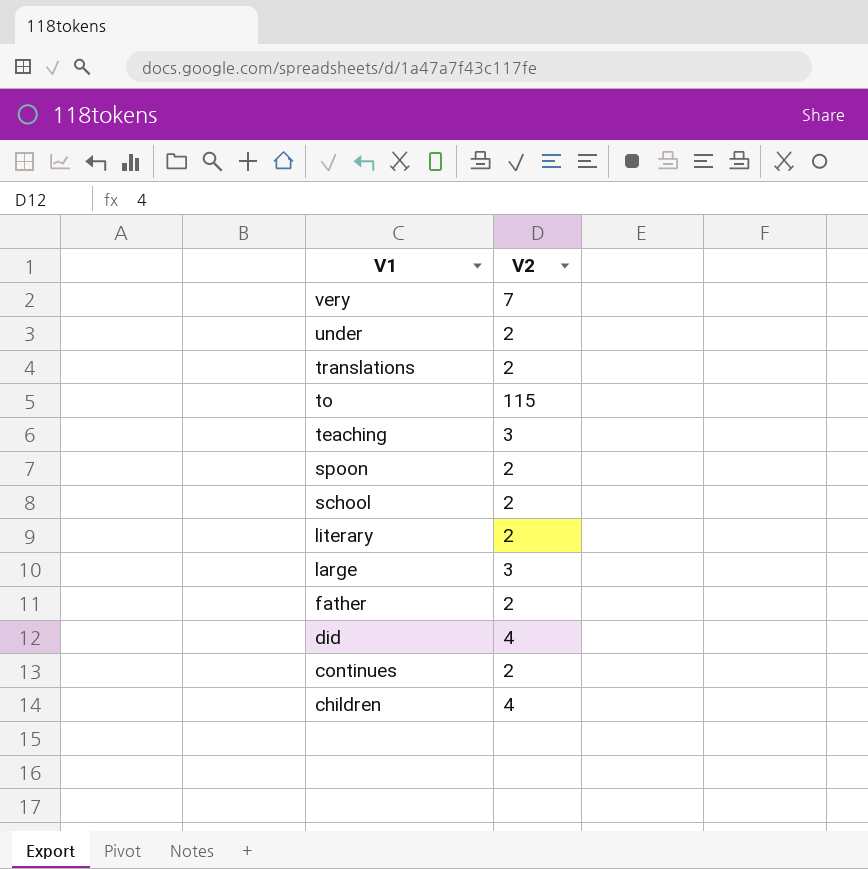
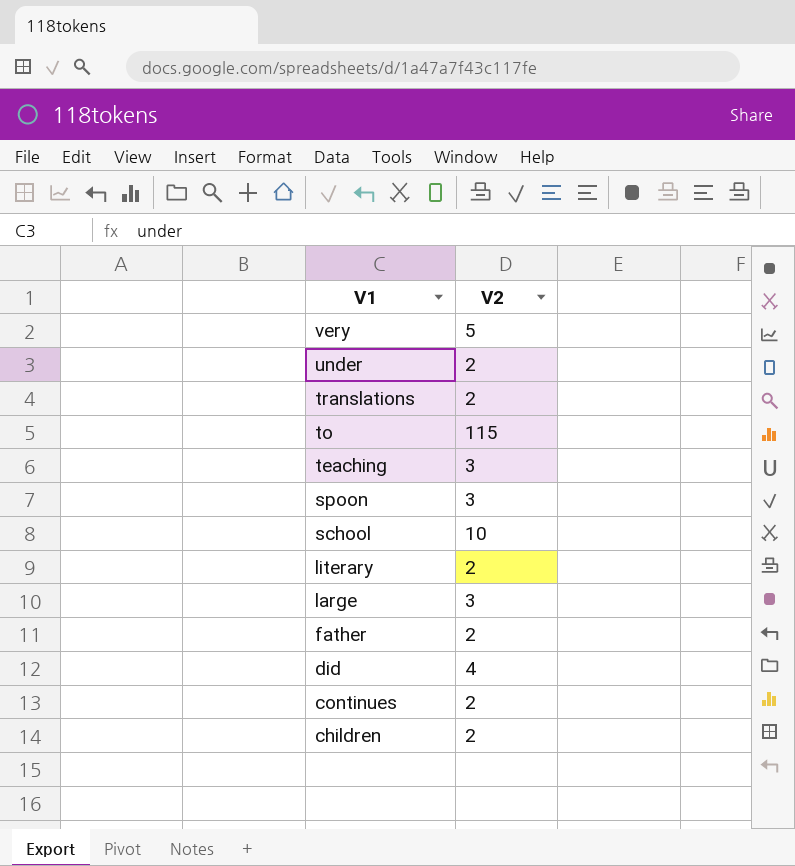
very | V2: 7 -> 5
spoon | V2: 2 -> 3
school | V2: 2 -> 10
children | V2: 4 -> 2

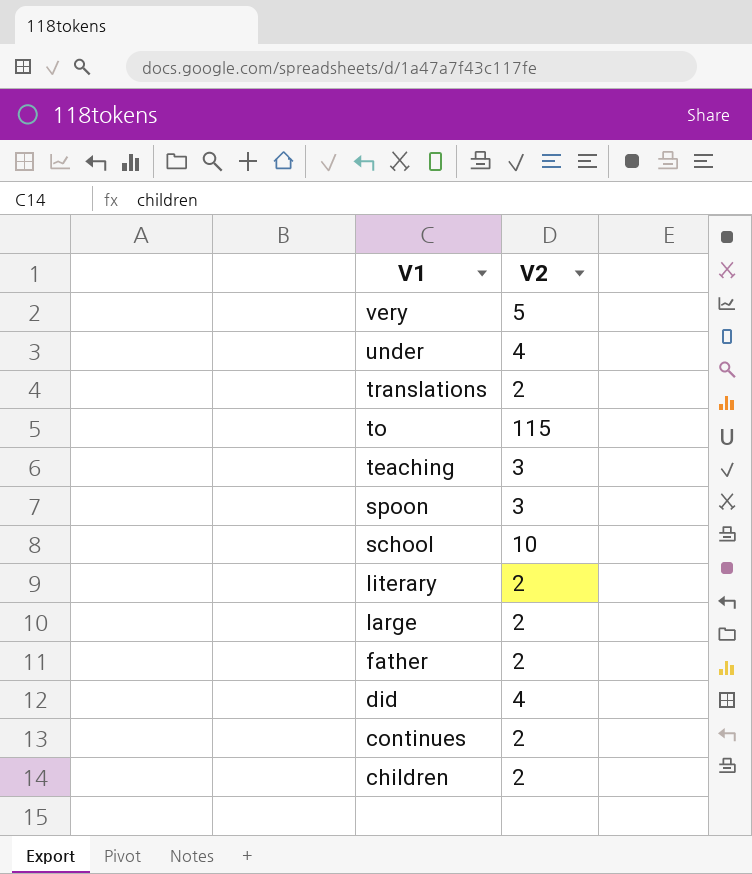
under | V2: 2 -> 4
large | V2: 3 -> 2

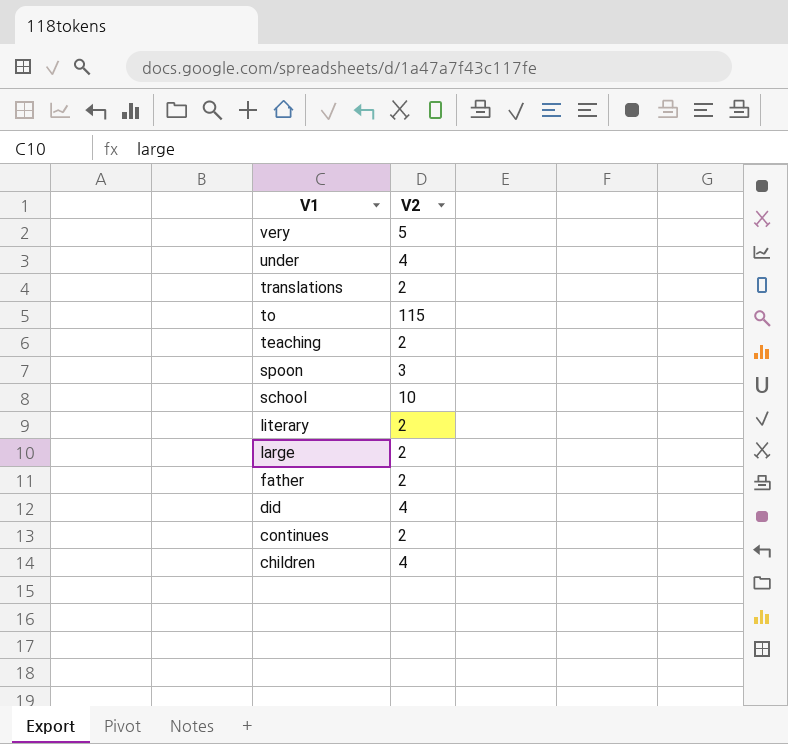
teaching | V2: 3 -> 2
children | V2: 2 -> 4

